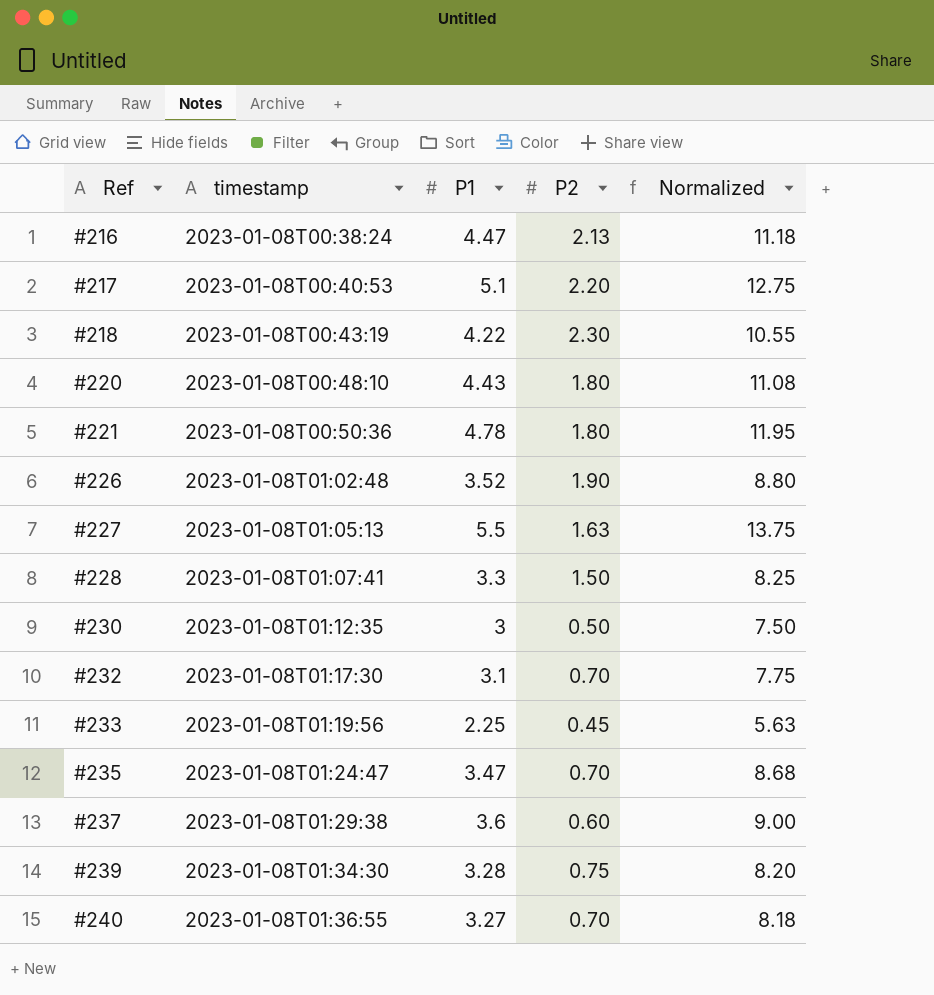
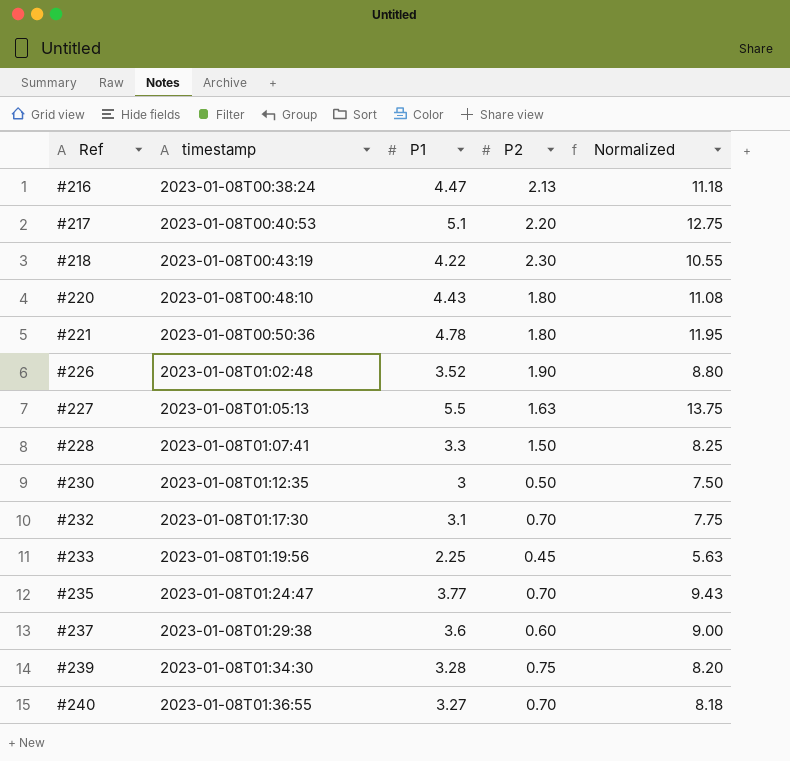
#235 | P1: 3.47 -> 3.77
#235 | Normalized: 8.68 -> 9.43

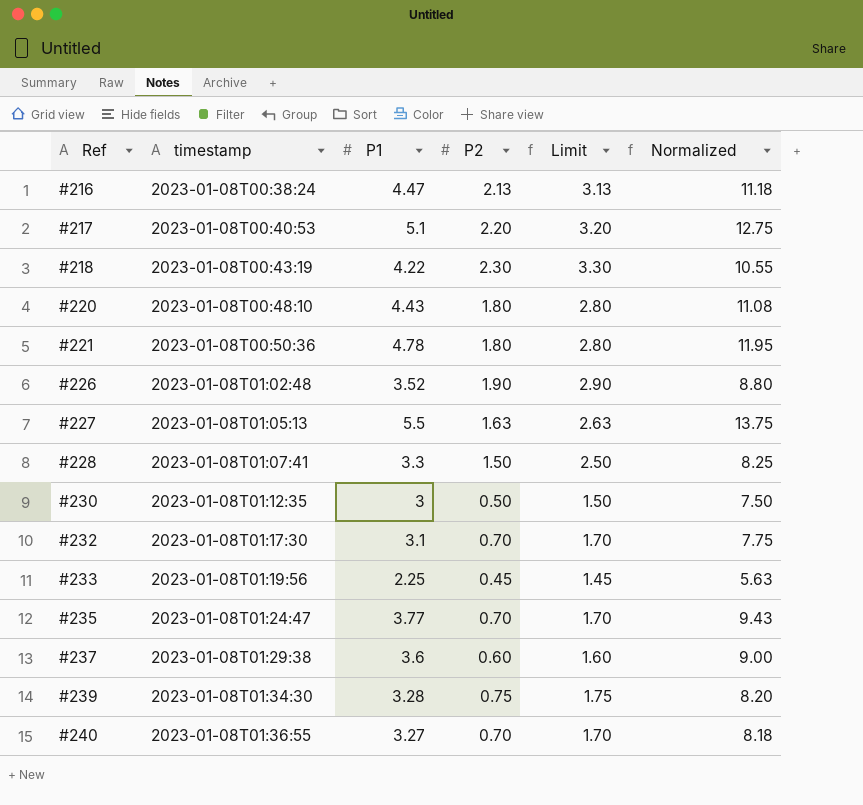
column Limit | formula: none -> [P2] + 1

